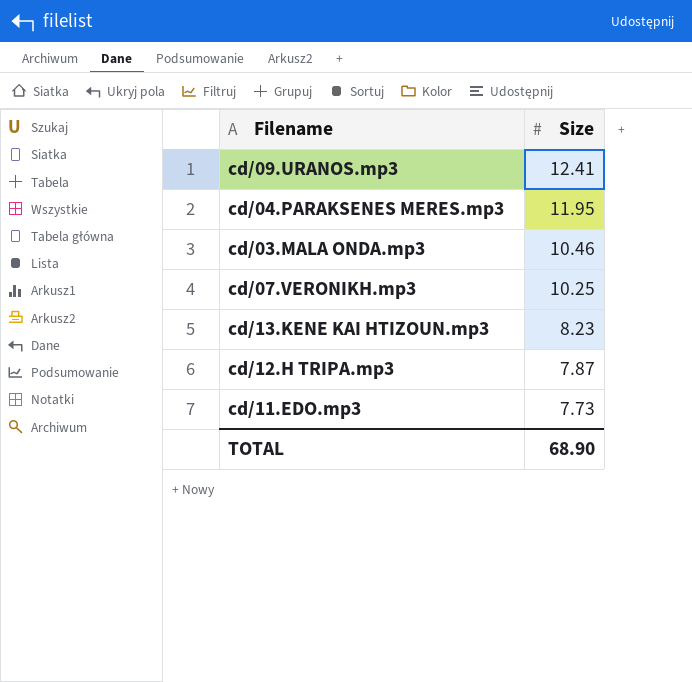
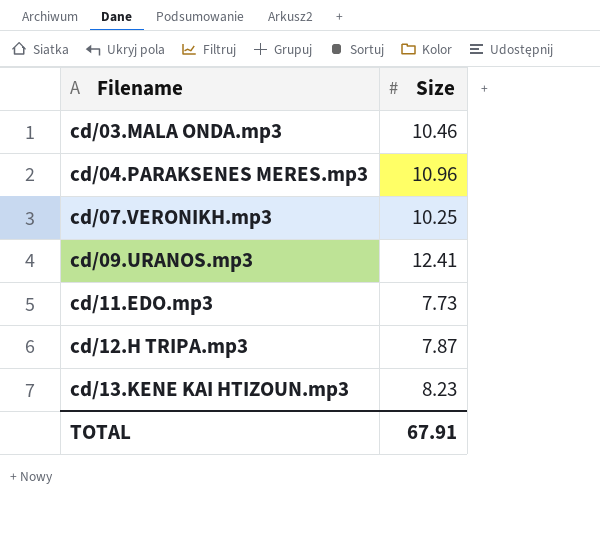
row order: Size descending -> Filename ascending
cd/04.PARAKSENES MERES.mp3 | Size: 11.95 -> 10.96
TOTAL | Size: 68.90 -> 67.91

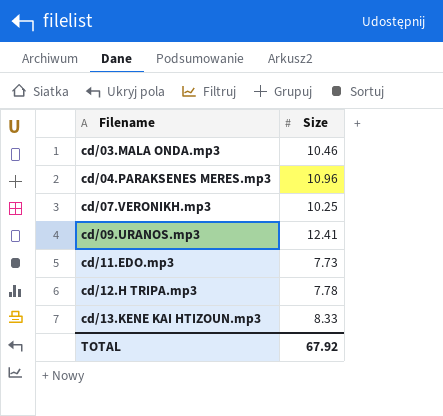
cd/12.H TRIPA.mp3 | Size: 7.87 -> 7.78
cd/13.KENE KAI HTIZOUN.mp3 | Size: 8.23 -> 8.33
TOTAL | Size: 67.91 -> 67.92

